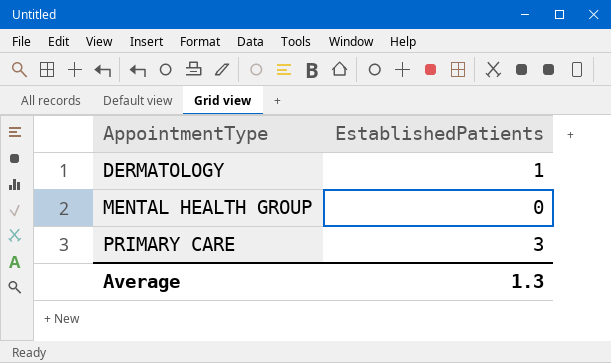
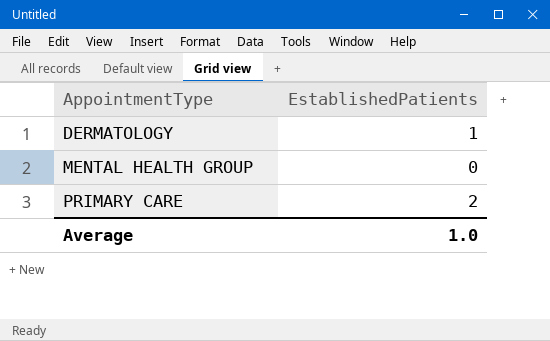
PRIMARY CARE | EstablishedPatients: 3 -> 2
Average | EstablishedPatients: 1.3 -> 1.0

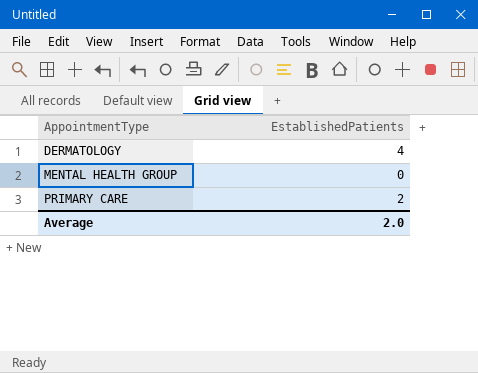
DERMATOLOGY | EstablishedPatients: 1 -> 4
Average | EstablishedPatients: 1.0 -> 2.0

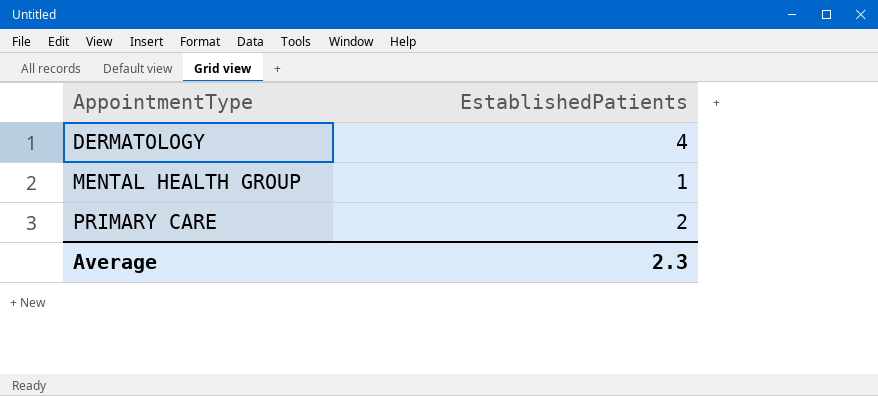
MENTAL HEALTH GROUP | EstablishedPatients: 0 -> 1
Average | EstablishedPatients: 2.0 -> 2.3

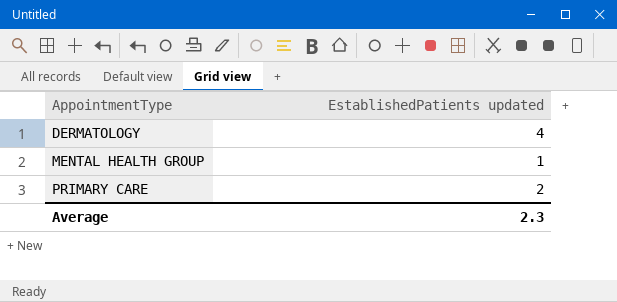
column name: EstablishedPatients -> EstablishedPatients updated

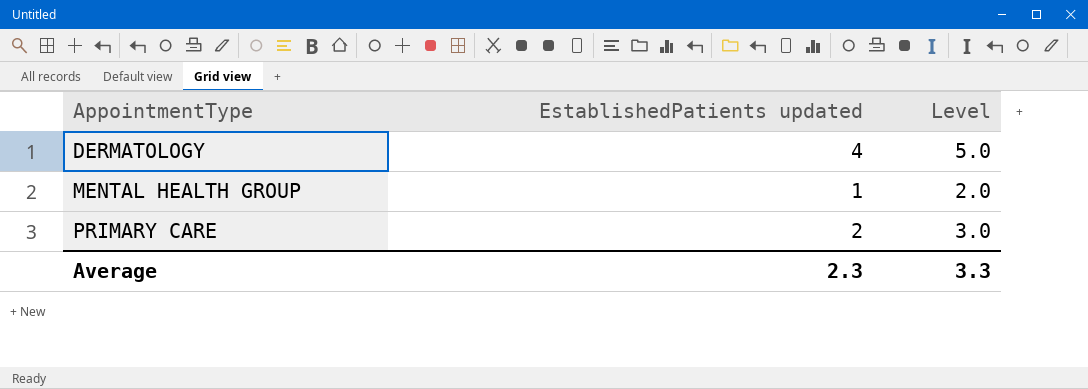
column Level | formula: none -> [EstablishedPatients updated] + 1

